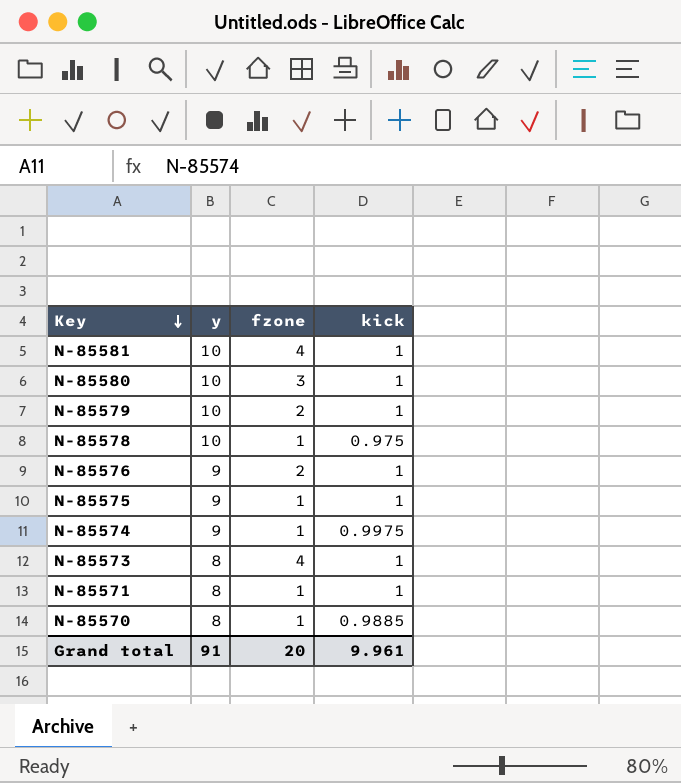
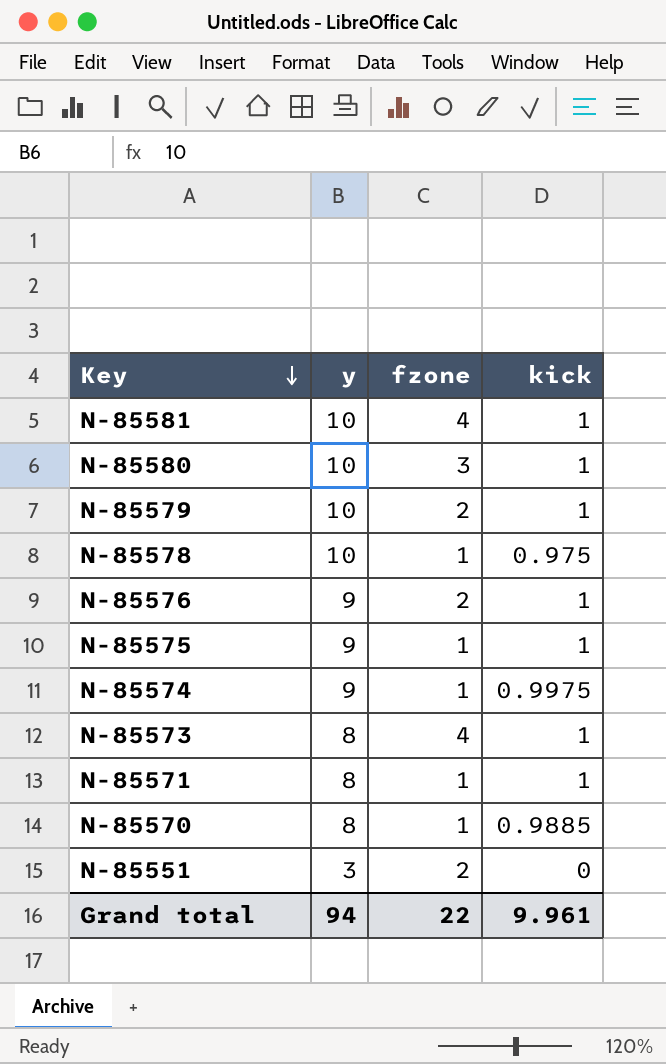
row N-85551: none -> 3 | 2 | 0
Grand total | y: 91 -> 94
Grand total | fzone: 20 -> 22

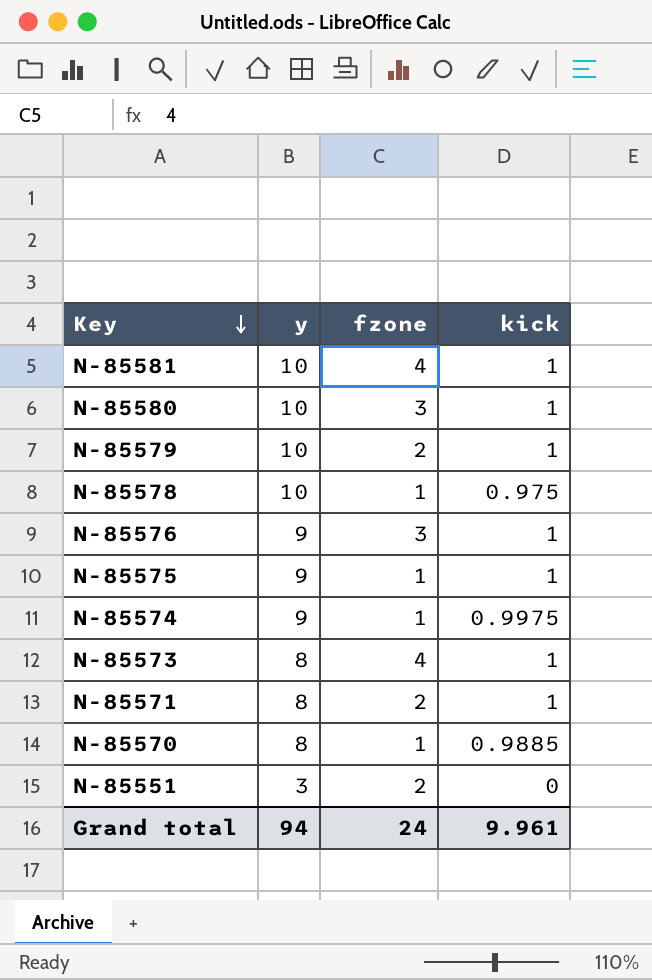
N-85576 | fzone: 2 -> 3
N-85571 | fzone: 1 -> 2
Grand total | fzone: 22 -> 24

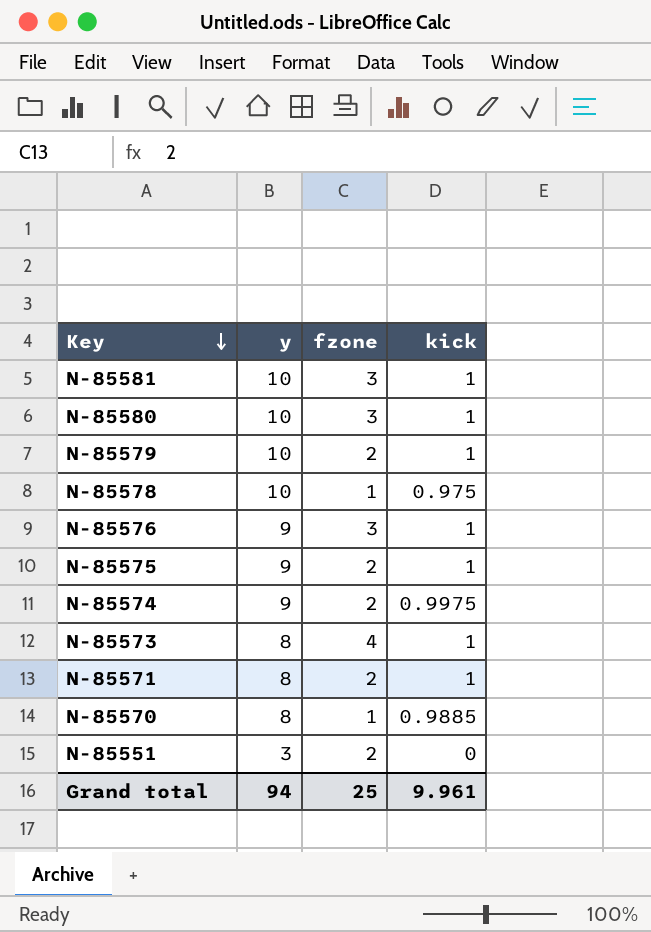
N-85581 | fzone: 4 -> 3
N-85575 | fzone: 1 -> 2
N-85574 | fzone: 1 -> 2
Grand total | fzone: 24 -> 25

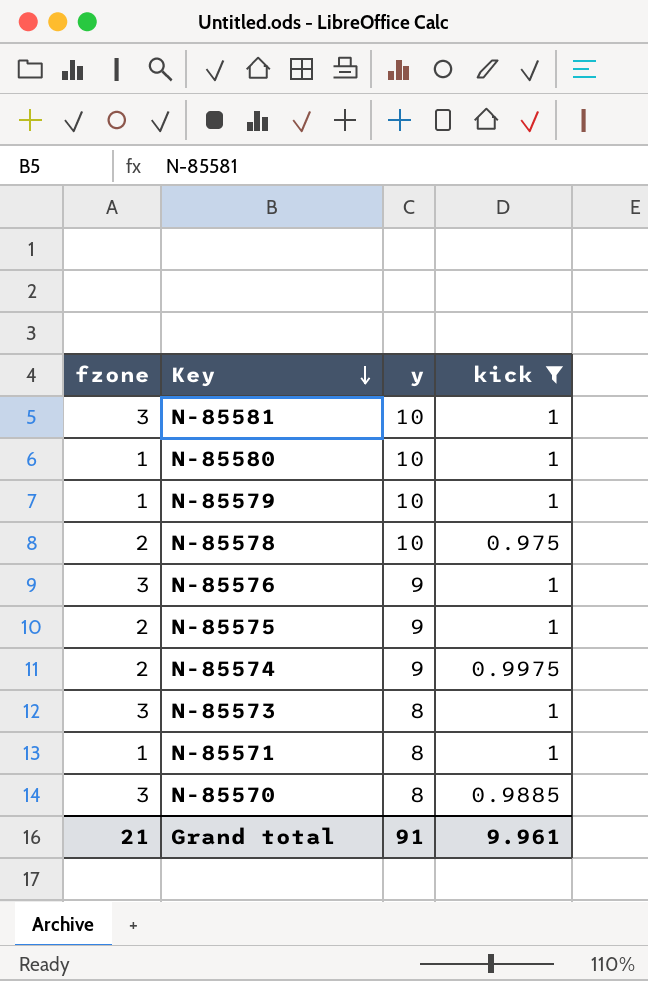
filter: none -> kick != 0
column fzone | position: 3 -> 1
N-85580 | fzone: 3 -> 1
N-85579 | fzone: 2 -> 1
N-85578 | fzone: 1 -> 2
N-85573 | fzone: 4 -> 3
N-85571 | fzone: 2 -> 1
N-85570 | fzone: 1 -> 3
Grand total | fzone: 25 -> 21
Grand total | y: 94 -> 91

